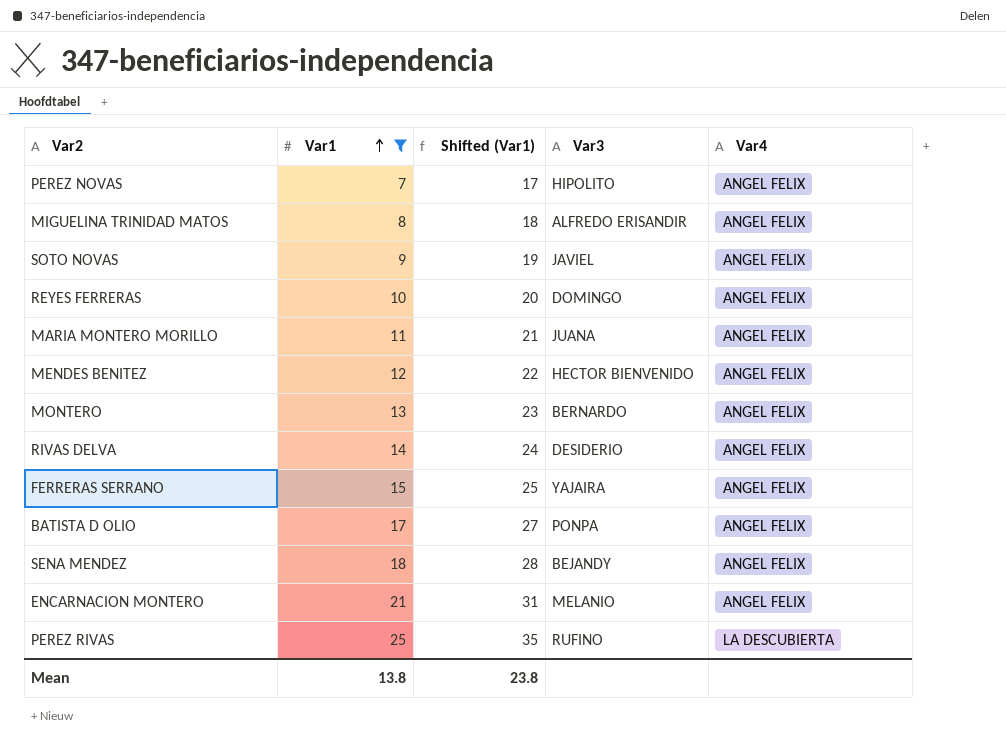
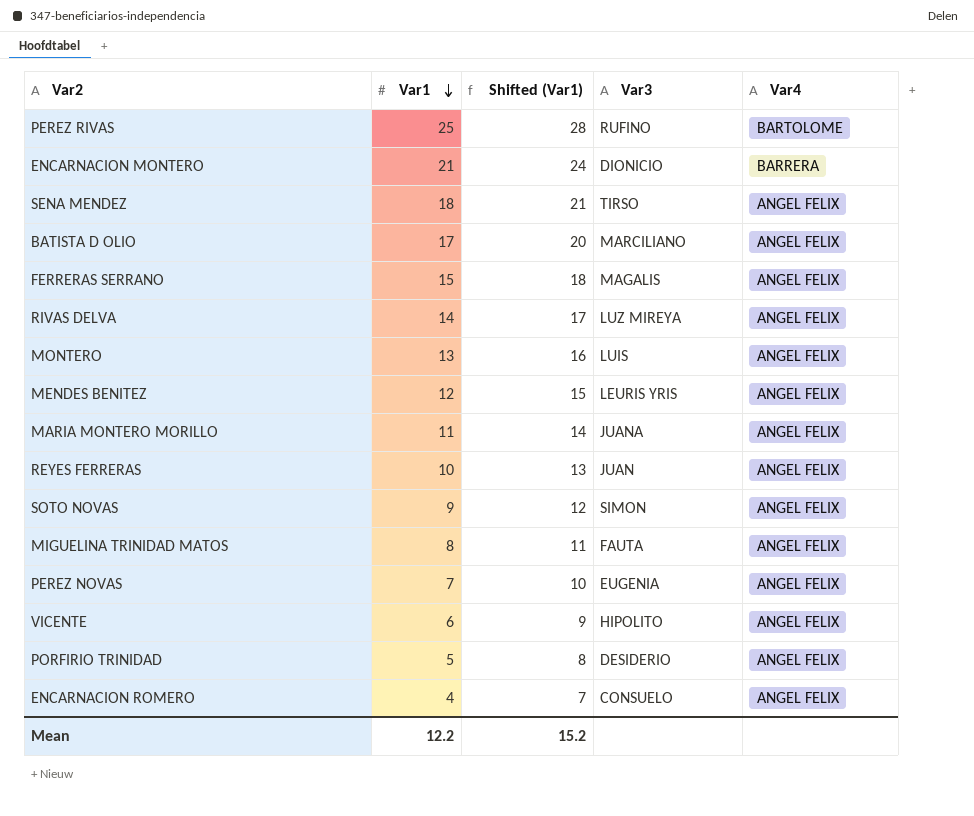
filter: Var1 >= 7 -> none
row order: Var1 ascending -> Var1 descending
column Shifted (Var1) | formula: [Var1] + 10 -> [Var1] + 3
PEREZ RIVAS | Var4: LA DESCUBIERTA -> BARTOLOME
ENCARNACION MONTERO | Var3: MELANIO -> DIONICIO
ENCARNACION MONTERO | Var4: ANGEL FELIX -> BARRERA
SENA MENDEZ | Var3: BEJANDY -> TIRSO
BATISTA D OLIO | Var3: PONPA -> MARCILIANO
FERRERAS SERRANO | Var3: YAJAIRA -> MAGALIS
RIVAS DELVA | Var3: DESIDERIO -> LUZ MIREYA
MONTERO | Var3: BERNARDO -> LUIS
MENDES BENITEZ | Var3: HECTOR BIENVENIDO -> LEURIS YRIS
REYES FERRERAS | Var3: DOMINGO -> JUAN
SOTO NOVAS | Var3: JAVIEL -> SIMON
MIGUELINA TRINIDAD MATOS | Var3: ALFREDO ERISANDIR -> FAUTA
PEREZ NOVAS | Var3: HIPOLITO -> EUGENIA
Mean | Var1: 13.8 -> 12.2
Mean | Shifted (Var1): 23.8 -> 15.2

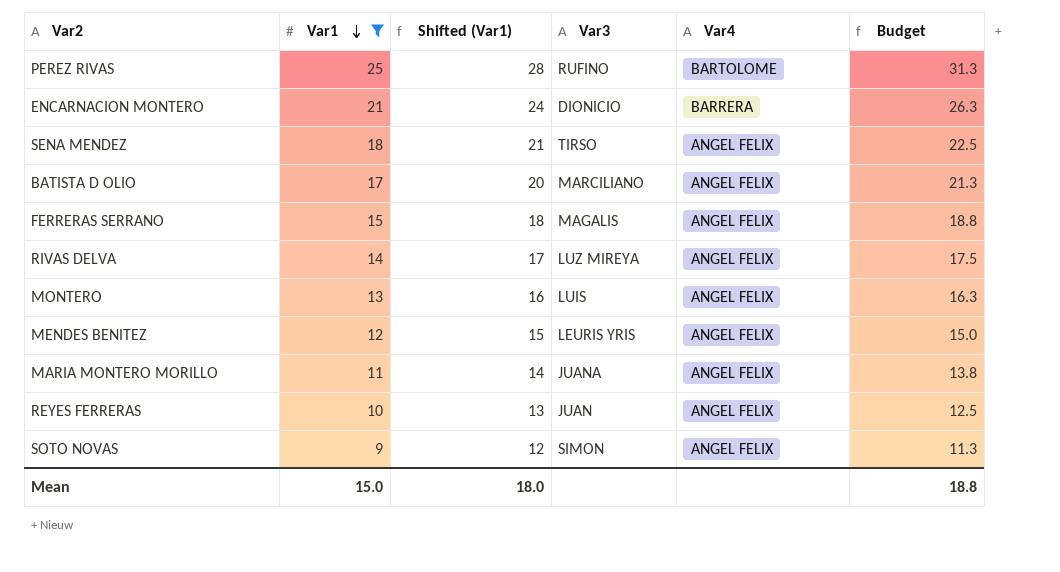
filter: none -> Var1 >= 9
column Budget | formula: none -> [Var1] * 1.25
Mean | Var1: 12.2 -> 15.0
Mean | Shifted (Var1): 15.2 -> 18.0

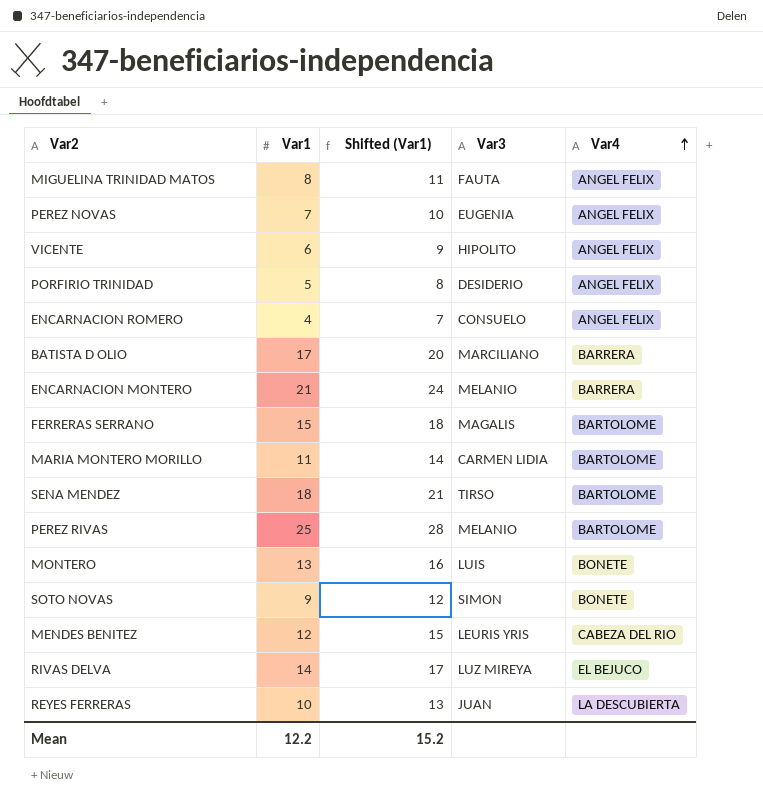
filter: Var1 >= 9 -> none
row order: Var1 descending -> Var4 ascending
column Budget | formula: [Var1] * 1.25 -> none
BATISTA D OLIO | Var4: ANGEL FELIX -> BARRERA
ENCARNACION MONTERO | Var3: DIONICIO -> MELANIO
FERRERAS SERRANO | Var4: ANGEL FELIX -> BARTOLOME
MARIA MONTERO MORILLO | Var3: JUANA -> CARMEN LIDIA
MARIA MONTERO MORILLO | Var4: ANGEL FELIX -> BARTOLOME
SENA MENDEZ | Var4: ANGEL FELIX -> BARTOLOME
PEREZ RIVAS | Var3: RUFINO -> MELANIO
MONTERO | Var4: ANGEL FELIX -> BONETE
SOTO NOVAS | Var4: ANGEL FELIX -> BONETE
MENDES BENITEZ | Var4: ANGEL FELIX -> CABEZA DEL RIO
RIVAS DELVA | Var4: ANGEL FELIX -> EL BEJUCO
REYES FERRERAS | Var4: ANGEL FELIX -> LA DESCUBIERTA
Mean | Var1: 15.0 -> 12.2
Mean | Shifted (Var1): 18.0 -> 15.2

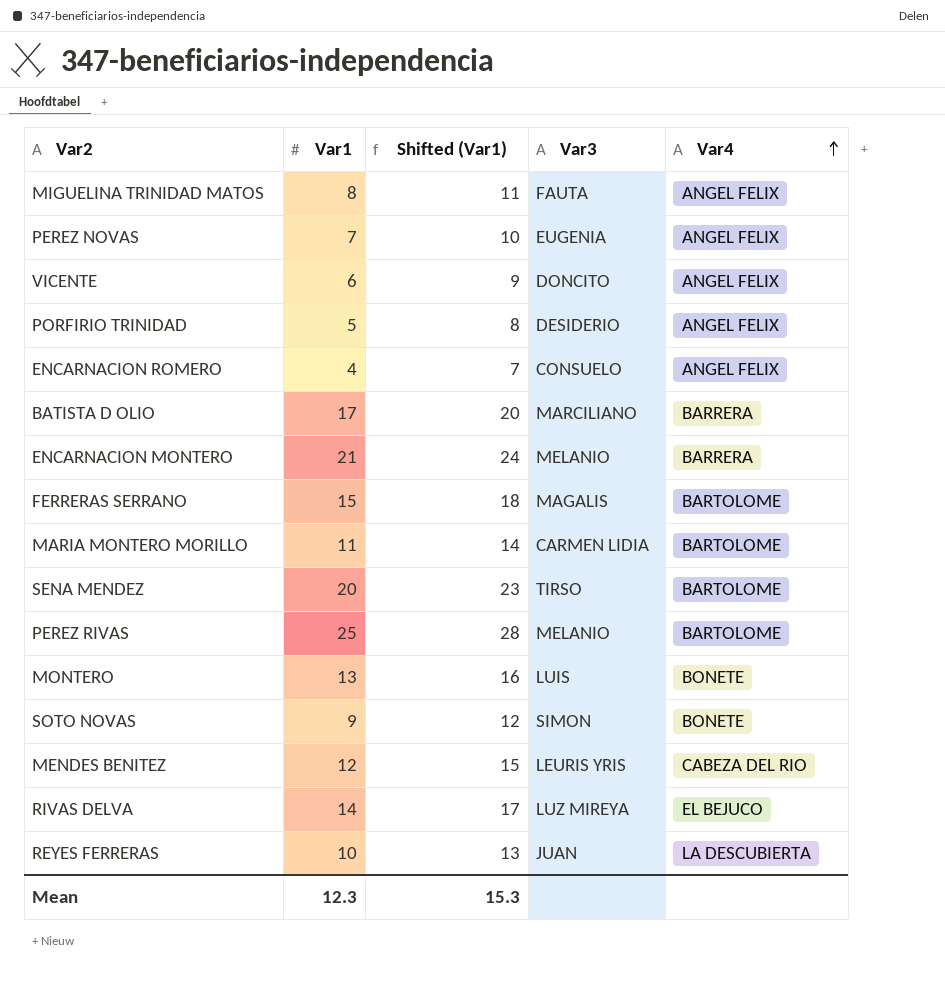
VICENTE | Var3: HIPOLITO -> DONCITO
SENA MENDEZ | Var1: 18 -> 20
SENA MENDEZ | Shifted (Var1): 21 -> 23
Mean | Var1: 12.2 -> 12.3
Mean | Shifted (Var1): 15.2 -> 15.3

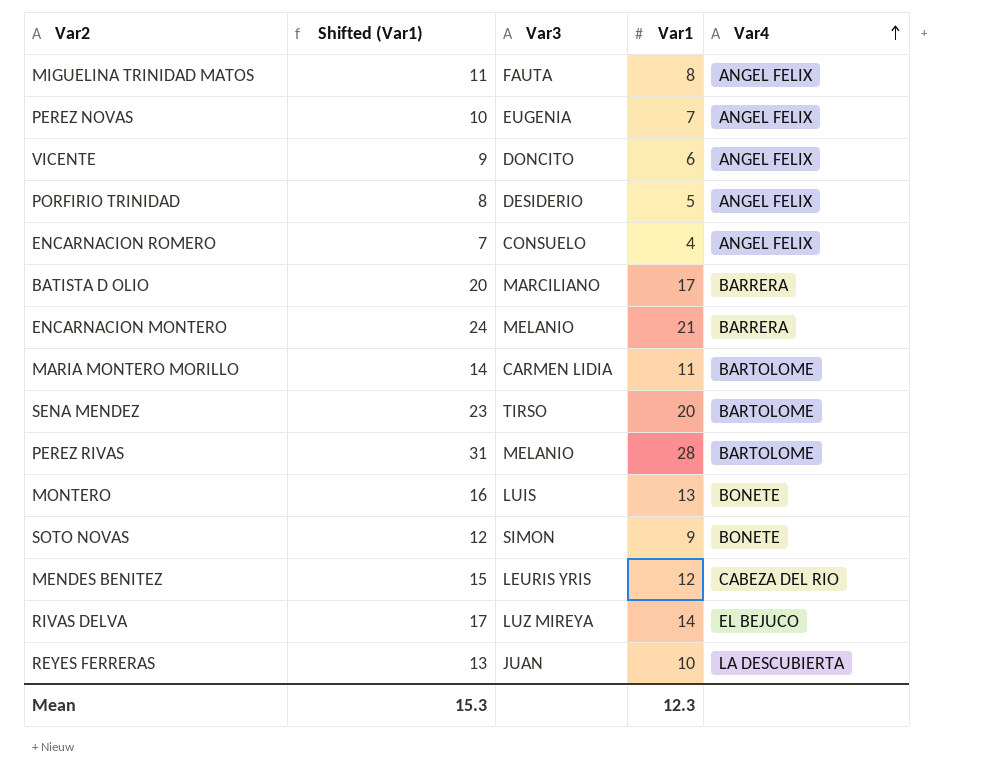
column Var1 | position: 2 -> 4
row FERRERAS SERRANO: 15 | 18 | MAGALIS | BARTOLOME -> none
PEREZ RIVAS | Shifted (Var1): 28 -> 31
PEREZ RIVAS | Var1: 25 -> 28

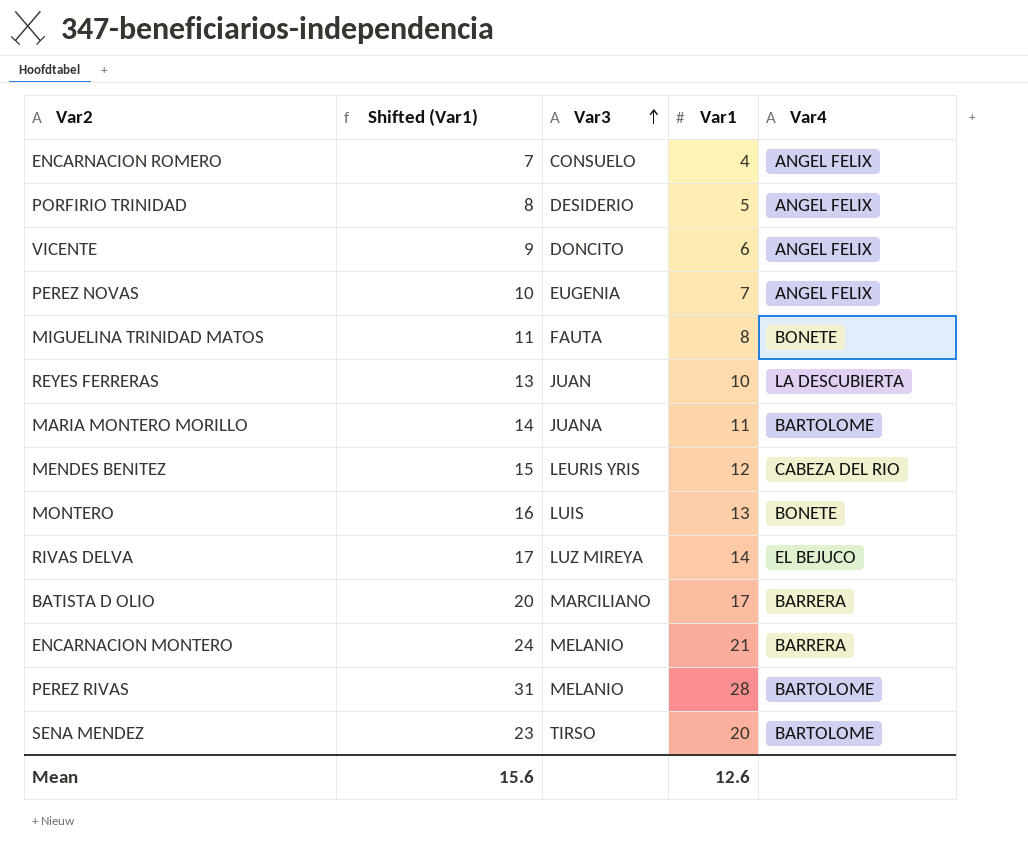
row order: Var4 ascending -> Var3 ascending
row SOTO NOVAS: 12 | SIMON | 9 | BONETE -> none
MIGUELINA TRINIDAD MATOS | Var4: ANGEL FELIX -> BONETE
MARIA MONTERO MORILLO | Var3: CARMEN LIDIA -> JUANA
Mean | Shifted (Var1): 15.3 -> 15.6
Mean | Var1: 12.3 -> 12.6

